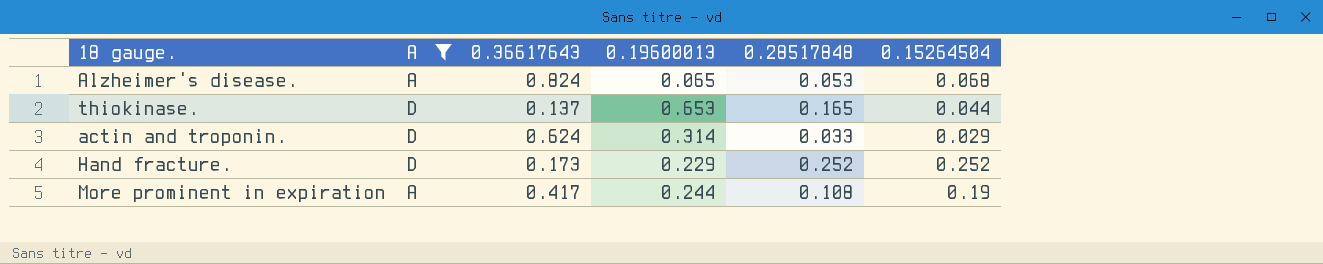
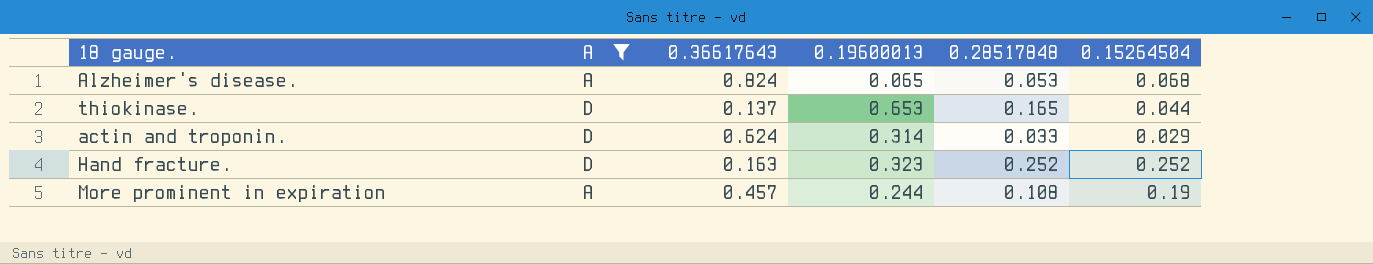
Hand fracture. | 0.36617643: 0.173 -> 0.163
Hand fracture. | 0.19600013: 0.229 -> 0.323
More prominent in expiration | 0.36617643: 0.417 -> 0.457

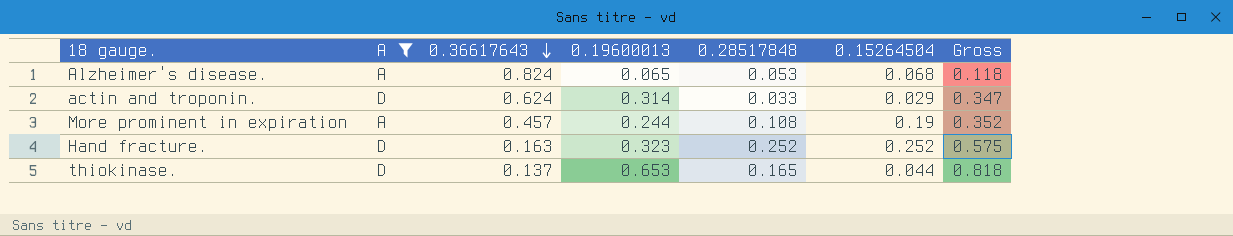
row order: none -> 0.36617643 descending
column Gross | formula: none -> [0.19600013] + [0.28517848]

